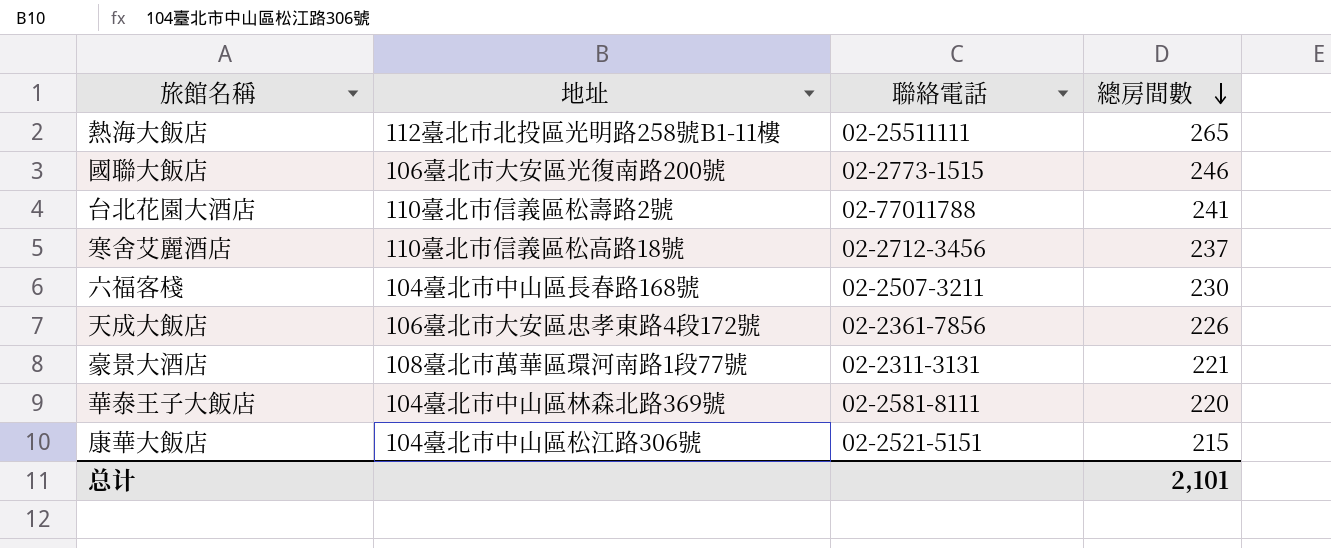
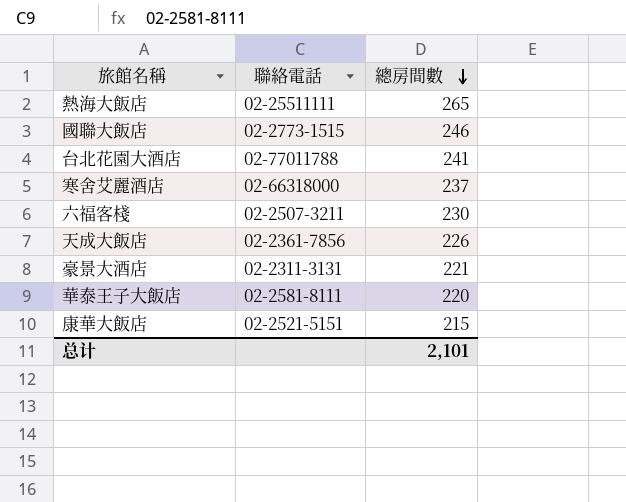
column 地址 | position: 2 -> none
寒舍艾麗酒店 | 聯絡電話: 02-2712-3456 -> 02-66318000

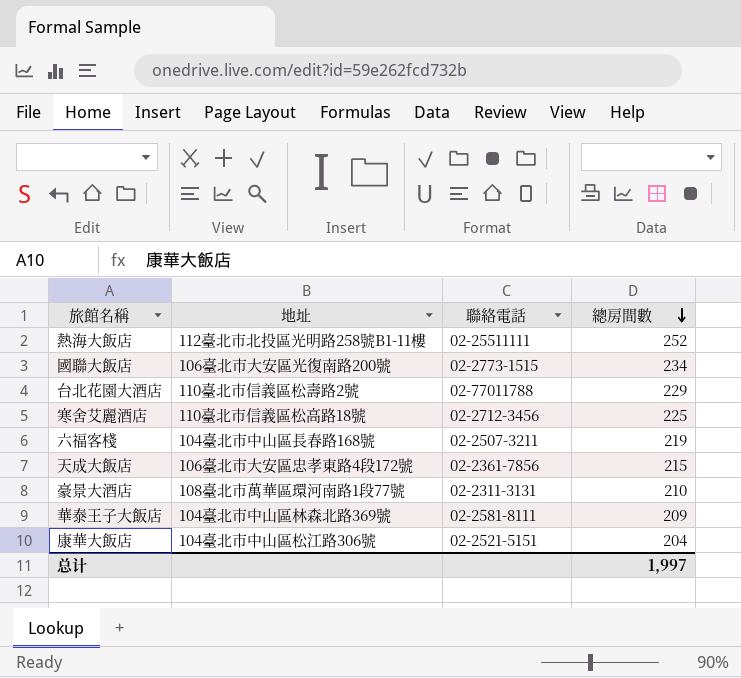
column 地址 | position: none -> 2
熱海大飯店 | 總房間數: 265 -> 252
國聯大飯店 | 總房間數: 246 -> 234
台北花園大酒店 | 總房間數: 241 -> 229
寒舍艾麗酒店 | 聯絡電話: 02-66318000 -> 02-2712-3456
寒舍艾麗酒店 | 總房間數: 237 -> 225
六福客棧 | 總房間數: 230 -> 219
天成大飯店 | 總房間數: 226 -> 215
豪景大酒店 | 總房間數: 221 -> 210
華泰王子大飯店 | 總房間數: 220 -> 209
康華大飯店 | 總房間數: 215 -> 204
总计 | 總房間數: 2,101 -> 1,997

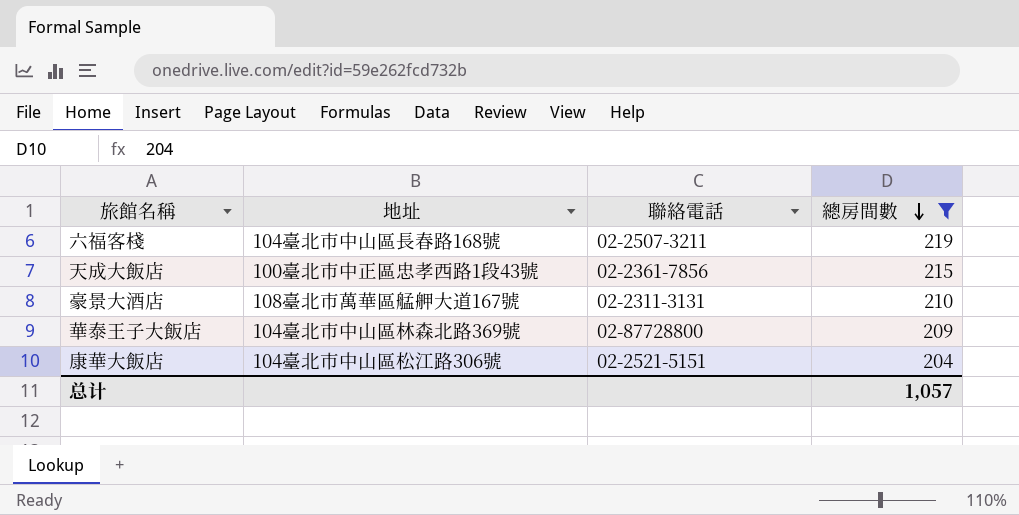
filter: none -> 總房間數 <= 219
天成大飯店 | 地址: 106臺北市大安區忠孝東路4段172號 -> 100臺北市中正區忠孝西路1段43號
豪景大酒店 | 地址: 108臺北市萬華區環河南路1段77號 -> 108臺北市萬華區艋舺大道167號
華泰王子大飯店 | 聯絡電話: 02-2581-8111 -> 02-87728800
总计 | 總房間數: 1,997 -> 1,057

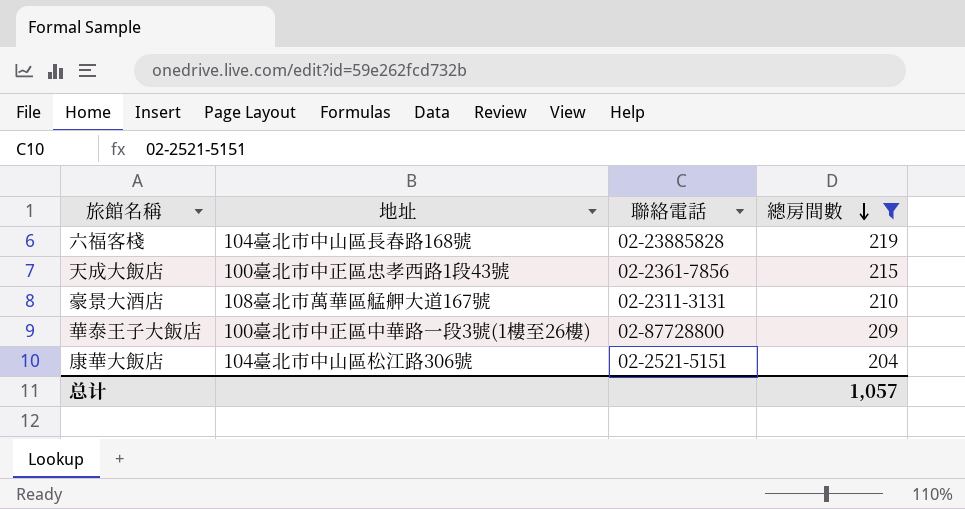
六福客棧 | 聯絡電話: 02-2507-3211 -> 02-23885828
華泰王子大飯店 | 地址: 104臺北市中山區林森北路369號 -> 100臺北市中正區中華路一段3號(1樓至26樓)

